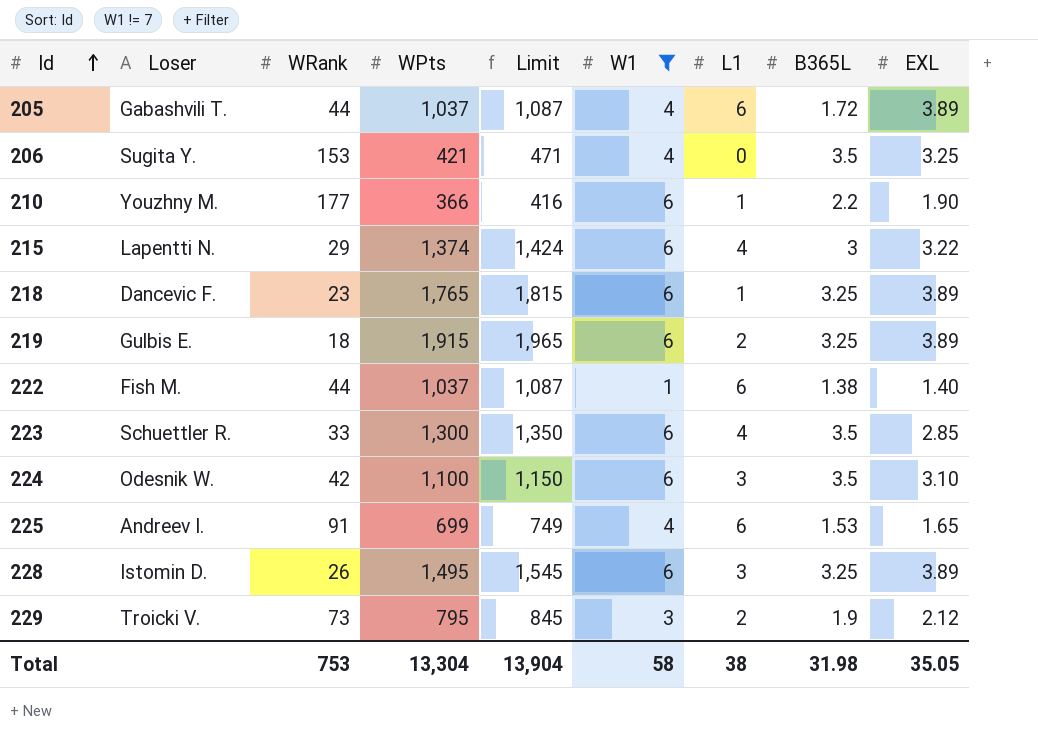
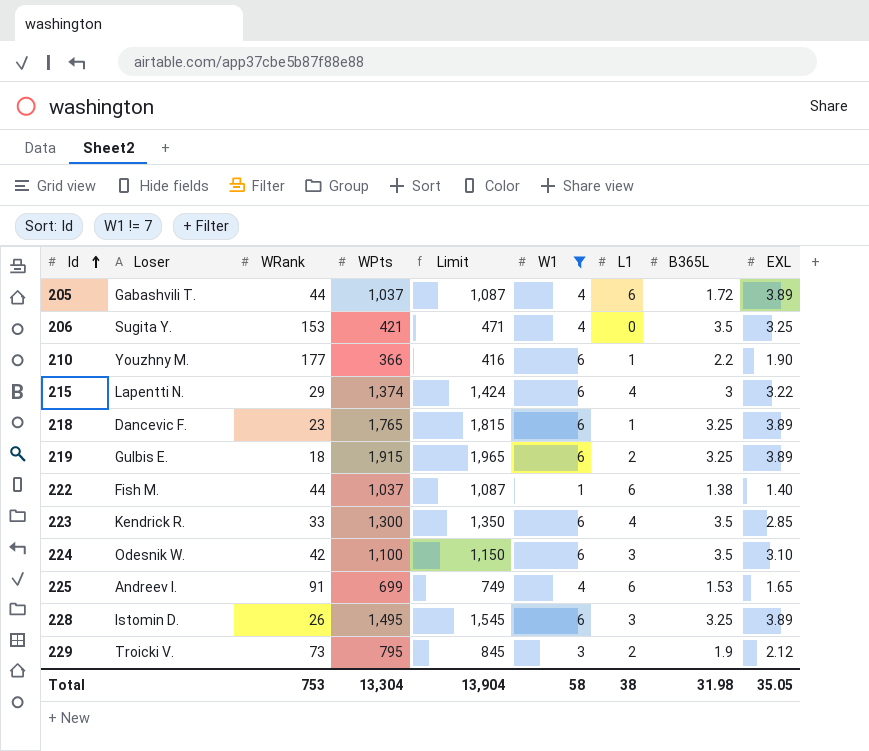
223 | Loser: Schuettler R. -> Kendrick R.

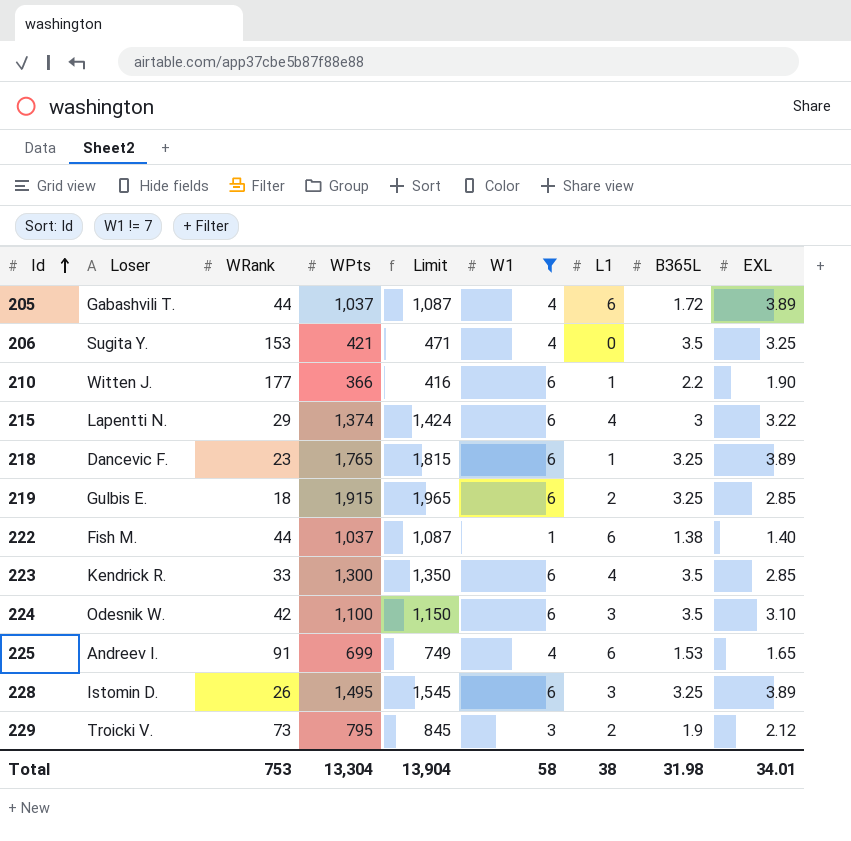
210 | Loser: Youzhny M. -> Witten J.
219 | EXL: 3.89 -> 2.85
Total | EXL: 35.05 -> 34.01

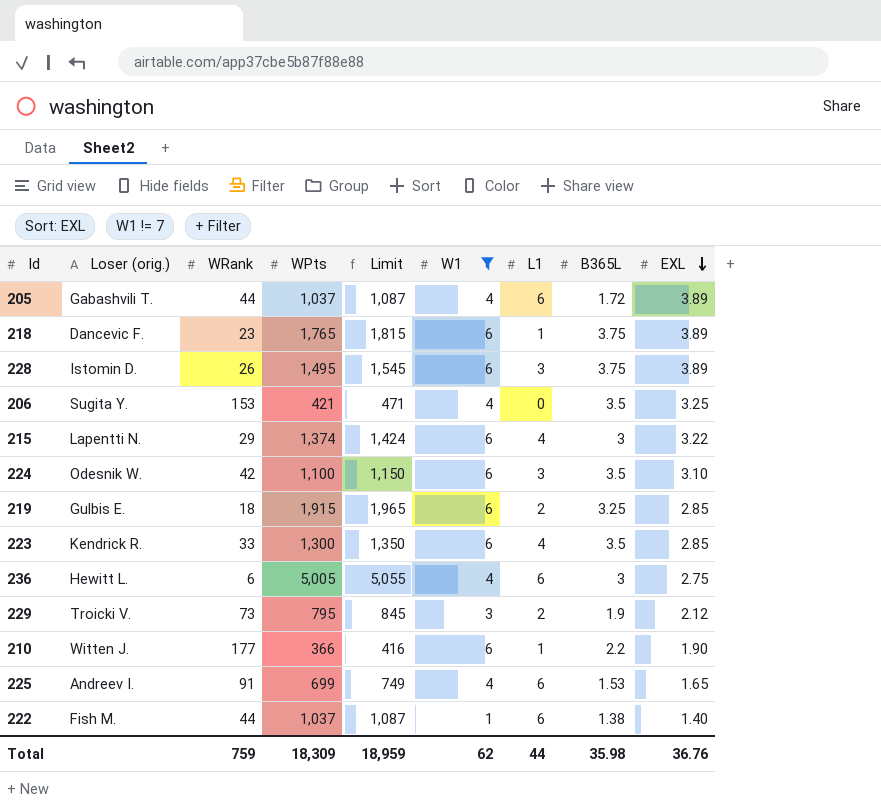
row order: Id ascending -> EXL descending
column name: Loser -> Loser (orig.)
218 | B365L: 3.25 -> 3.75
228 | B365L: 3.25 -> 3.75
row 236: none -> Hewitt L. | 6 | 5,005 | 5,055 | 4 | 6 | 3 | 2.75
Total | WRank: 753 -> 759
Total | WPts: 13,304 -> 18,309
Total | Limit: 13,904 -> 18,959
Total | W1: 58 -> 62
Total | L1: 38 -> 44
Total | B365L: 31.98 -> 35.98
Total | EXL: 34.01 -> 36.76

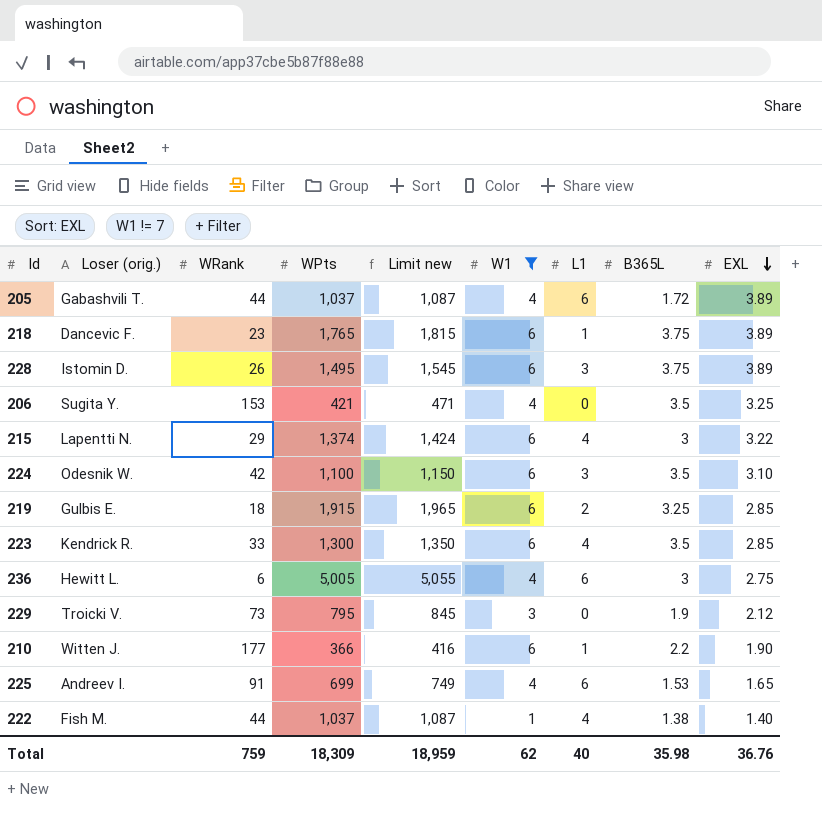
column name: Limit -> Limit new
229 | L1: 2 -> 0
222 | L1: 6 -> 4
Total | L1: 44 -> 40

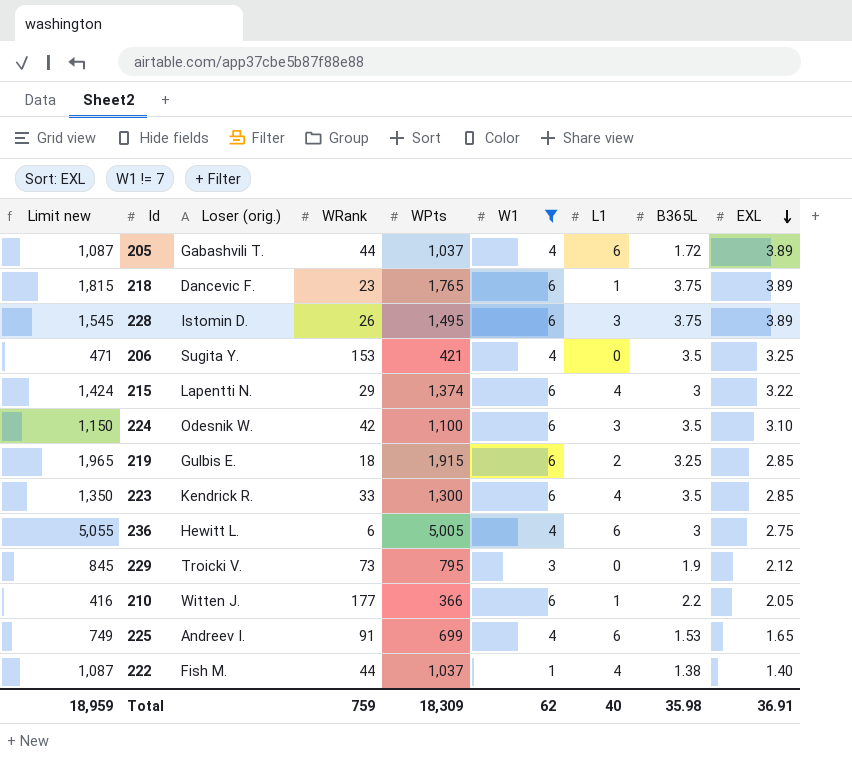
column Limit new | position: 5 -> 1
210 | EXL: 1.90 -> 2.05
Total | EXL: 36.76 -> 36.91

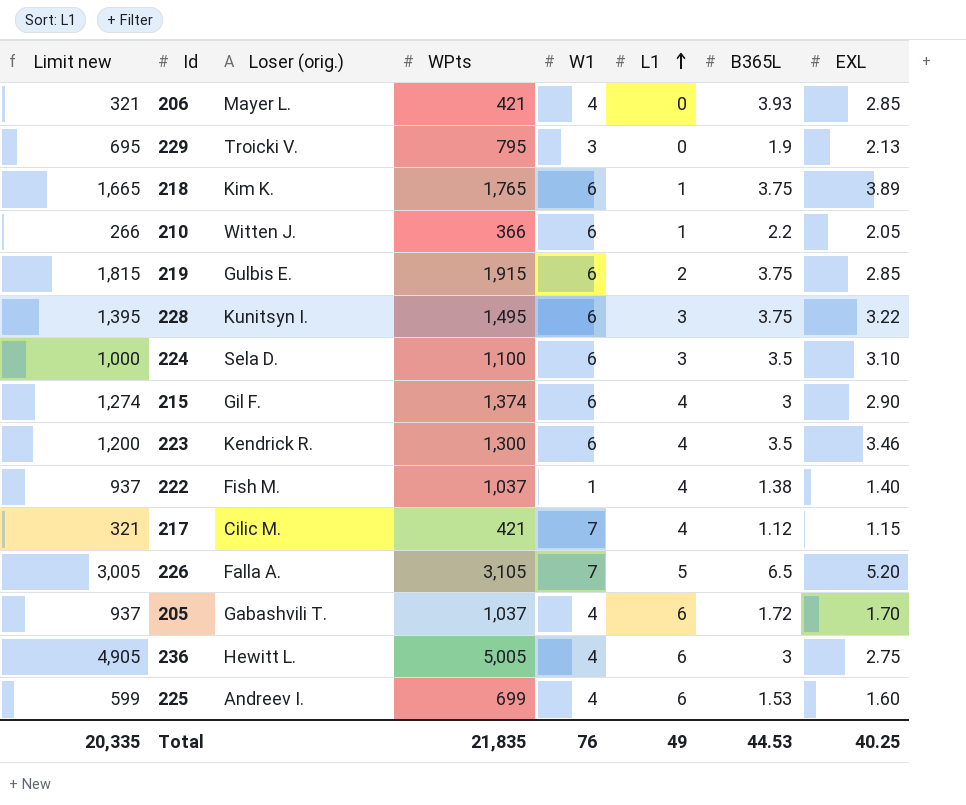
filter: W1 != 7 -> none
row order: EXL descending -> L1 ascending
column WRank | position: 4 -> none
column Limit new | formula: [WPts] + 50 -> [WPts] - 100
206 | Loser (orig.): Sugita Y. -> Mayer L.
206 | B365L: 3.5 -> 3.93
206 | EXL: 3.25 -> 2.85
229 | EXL: 2.12 -> 2.13
218 | Loser (orig.): Dancevic F. -> Kim K.
219 | B365L: 3.25 -> 3.75
228 | Loser (orig.): Istomin D. -> Kunitsyn I.
228 | EXL: 3.89 -> 3.22
224 | Loser (orig.): Odesnik W. -> Sela D.
215 | Loser (orig.): Lapentti N. -> Gil F.
215 | EXL: 3.22 -> 2.90
223 | EXL: 2.85 -> 3.46
205 | EXL: 3.89 -> 1.70
225 | EXL: 1.65 -> 1.60
Total | Limit new: 18,959 -> 20,335
Total | WPts: 18,309 -> 21,835
Total | W1: 62 -> 76
Total | L1: 40 -> 49
Total | B365L: 35.98 -> 44.53
Total | EXL: 36.91 -> 40.25

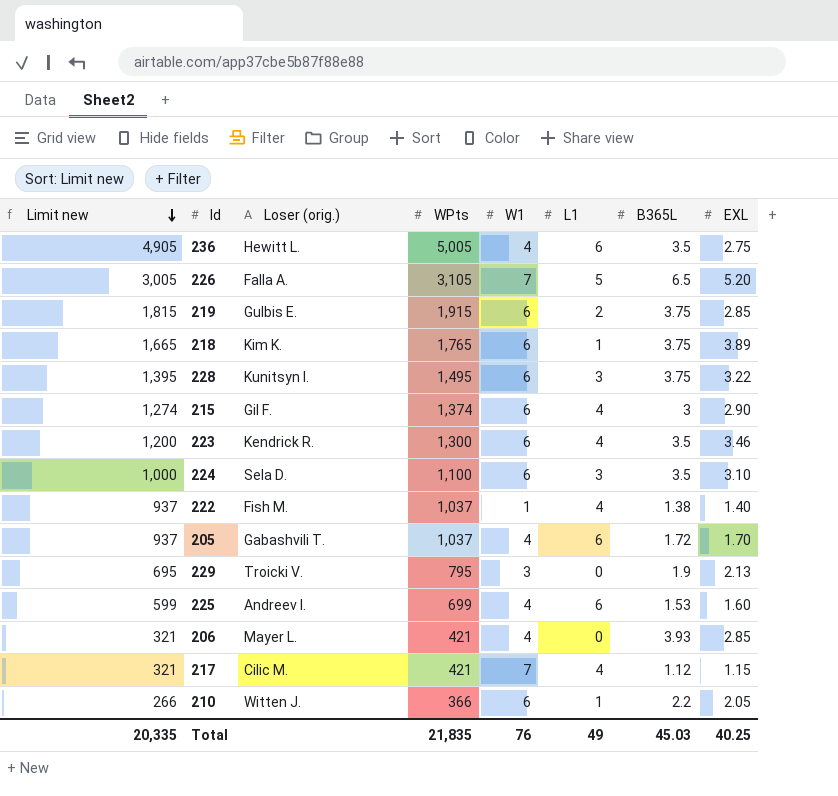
row order: L1 ascending -> Limit new descending
236 | B365L: 3 -> 3.5
Total | B365L: 44.53 -> 45.03

